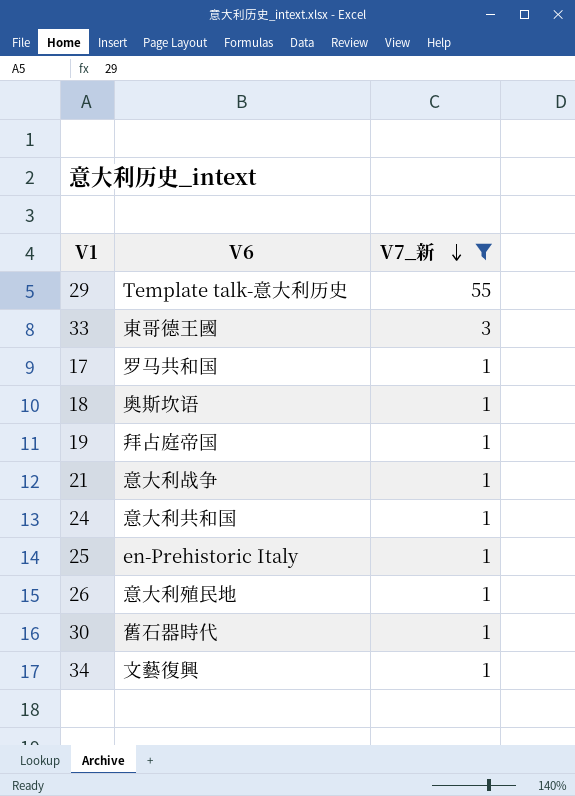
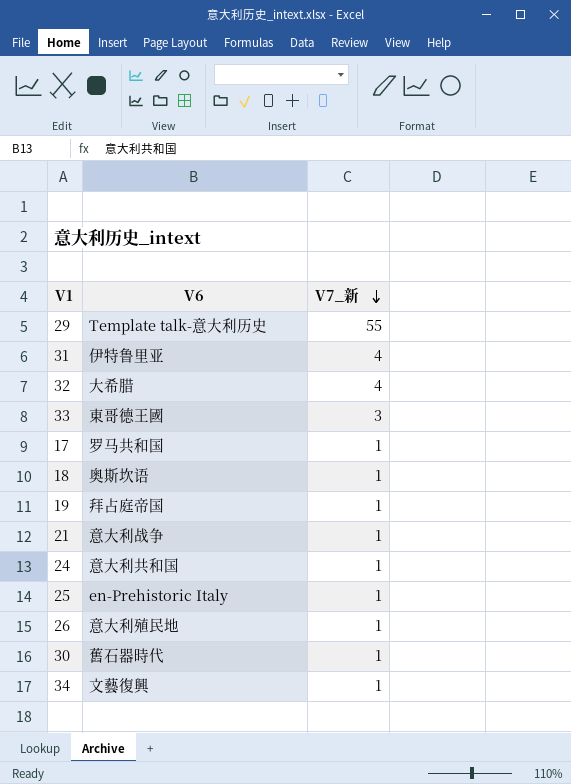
filter: V7_新 != 4 -> none

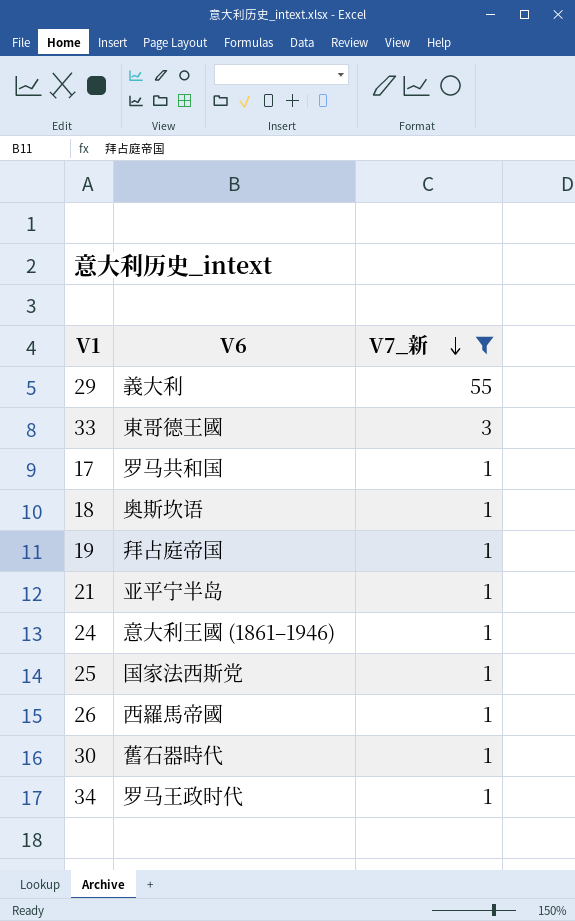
filter: none -> V7_新 != 4
29 | V6: Template talk-意大利历史 -> 義大利
21 | V6: 意大利战争 -> 亚平宁半岛
24 | V6: 意大利共和国 -> 意大利王國 (1861–1946)
25 | V6: en-Prehistoric Italy -> 国家法西斯党
26 | V6: 意大利殖民地 -> 西羅馬帝國
34 | V6: 文藝復興 -> 罗马王政时代

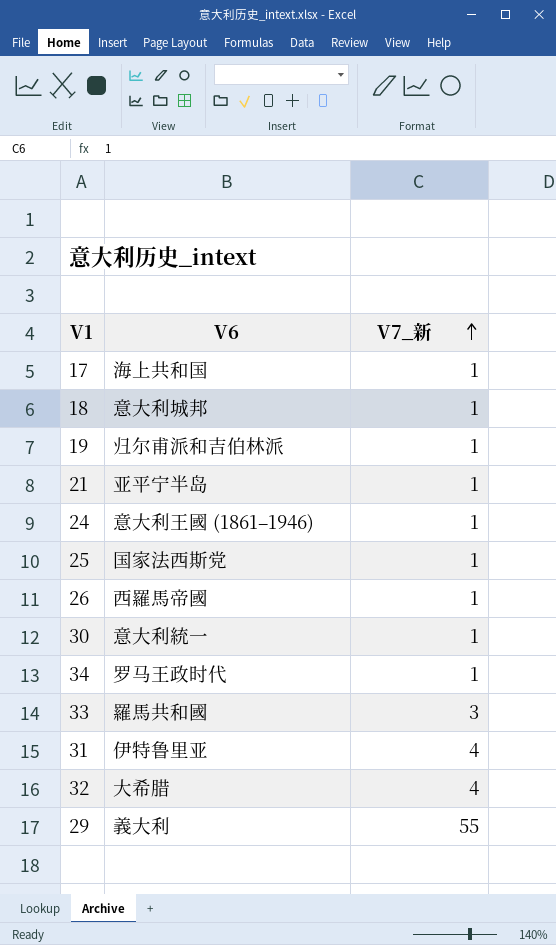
filter: V7_新 != 4 -> none
row order: V7_新 descending -> V7_新 ascending
17 | V6: 罗马共和国 -> 海上共和国
18 | V6: 奥斯坎语 -> 意大利城邦
19 | V6: 拜占庭帝国 -> 归尔甫派和吉伯林派
30 | V6: 舊石器時代 -> 意大利統一
33 | V6: 東哥德王國 -> 羅馬共和國

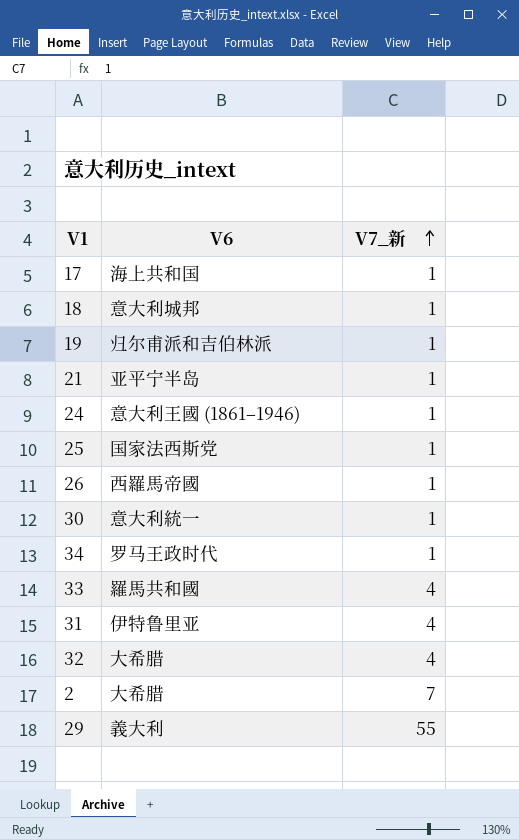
33 | V7_新: 3 -> 4
row 2: none -> 大希腊 | 7

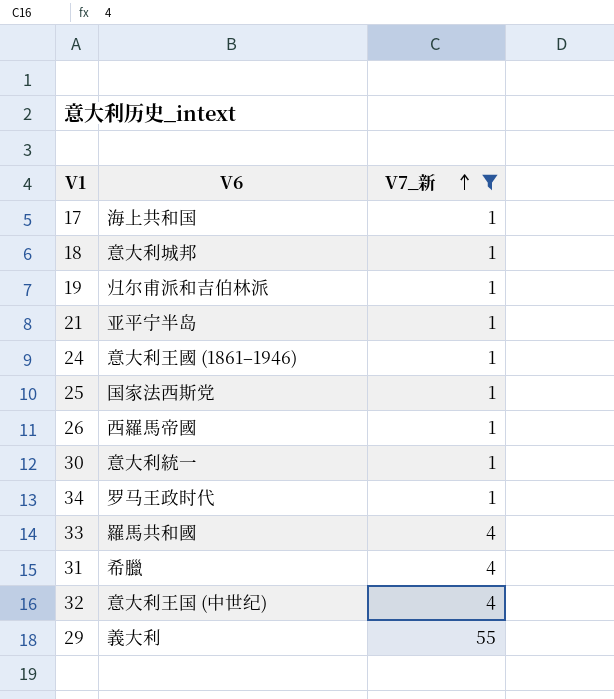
filter: none -> V7_新 != 7
31 | V6: 伊特鲁里亚 -> 希臘
32 | V6: 大希腊 -> 意大利王国 (中世纪)

